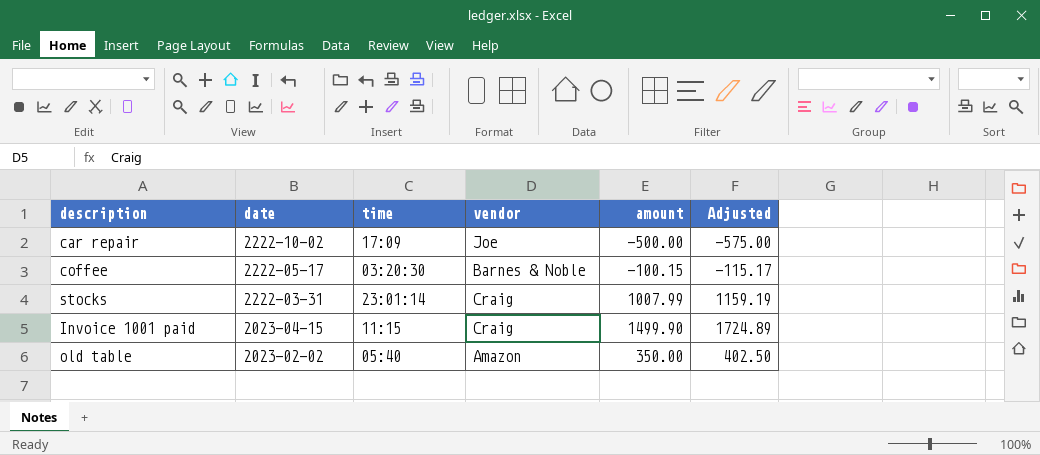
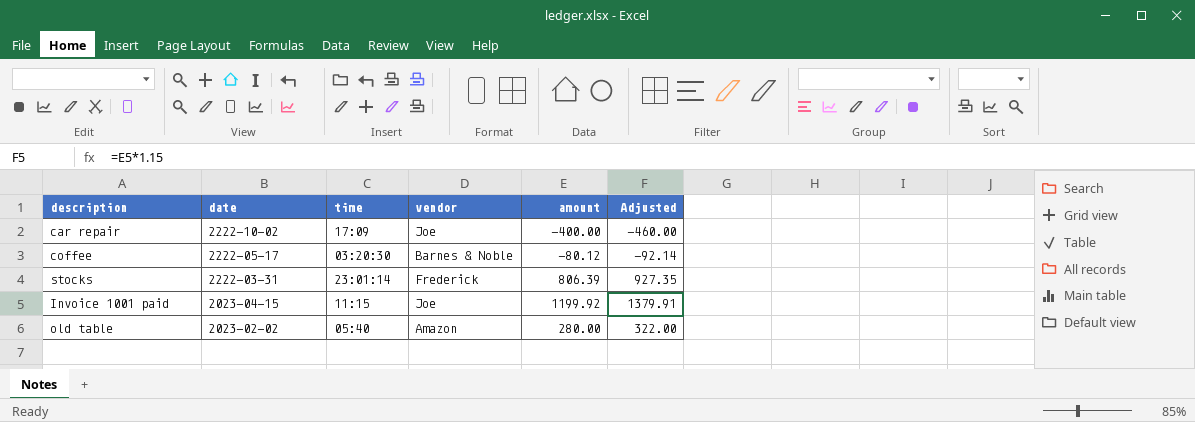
car repair | amount: -500.00 -> -400.00
car repair | Adjusted: -575.00 -> -460.00
coffee | amount: -100.15 -> -80.12
coffee | Adjusted: -115.17 -> -92.14
stocks | vendor: Craig -> Frederick
stocks | amount: 1007.99 -> 806.39
stocks | Adjusted: 1159.19 -> 927.35
Invoice 1001 paid | vendor: Craig -> Joe
Invoice 1001 paid | amount: 1499.90 -> 1199.92
Invoice 1001 paid | Adjusted: 1724.89 -> 1379.91
old table | amount: 350.00 -> 280.00
old table | Adjusted: 402.50 -> 322.00

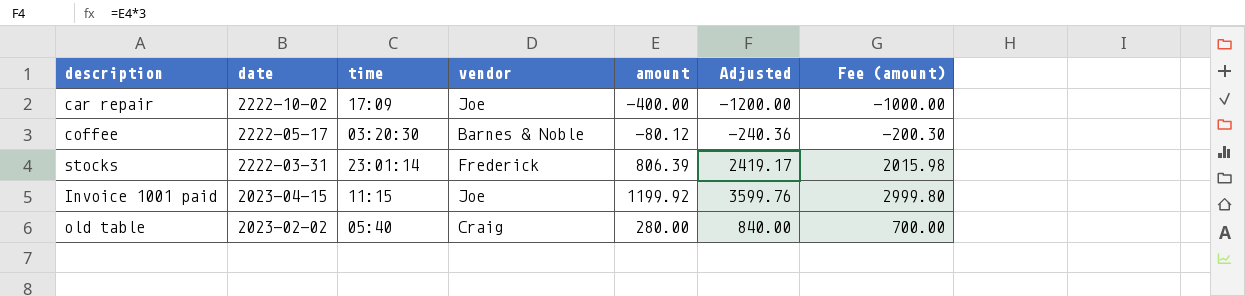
column Adjusted | formula: [amount] * 1.15 -> [amount] * 3
column Fee (amount) | formula: none -> [amount] * 2.5
old table | vendor: Amazon -> Craig

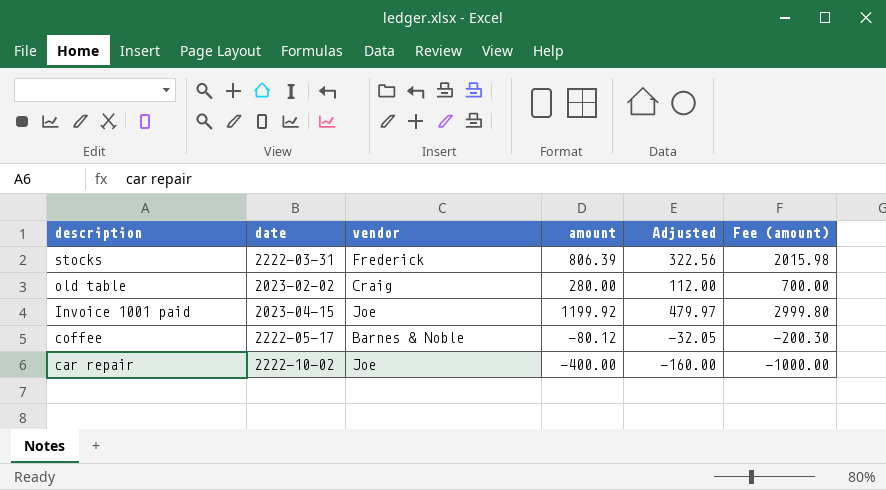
row order: date descending -> description descending
column time | position: 3 -> none
column Adjusted | formula: [amount] * 3 -> [amount] * 0.4

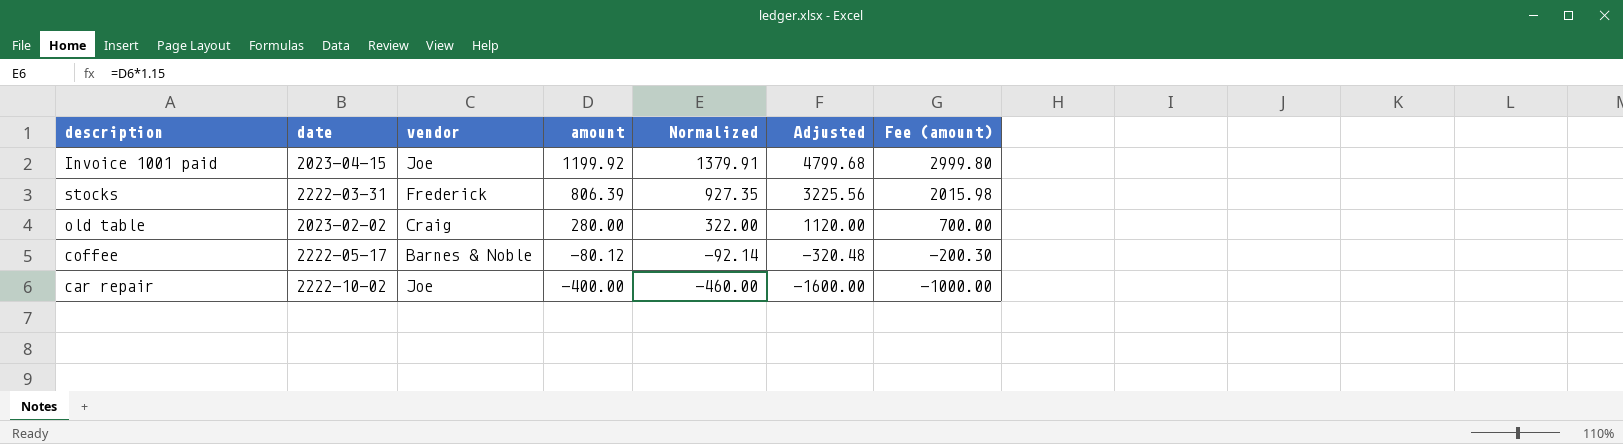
row order: description descending -> amount descending
column Normalized | formula: none -> [amount] * 1.15
column Adjusted | formula: [amount] * 0.4 -> [amount] * 4

